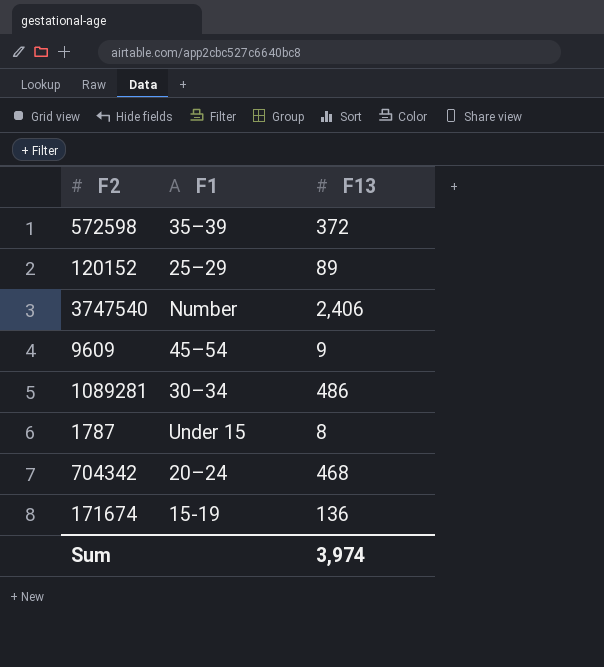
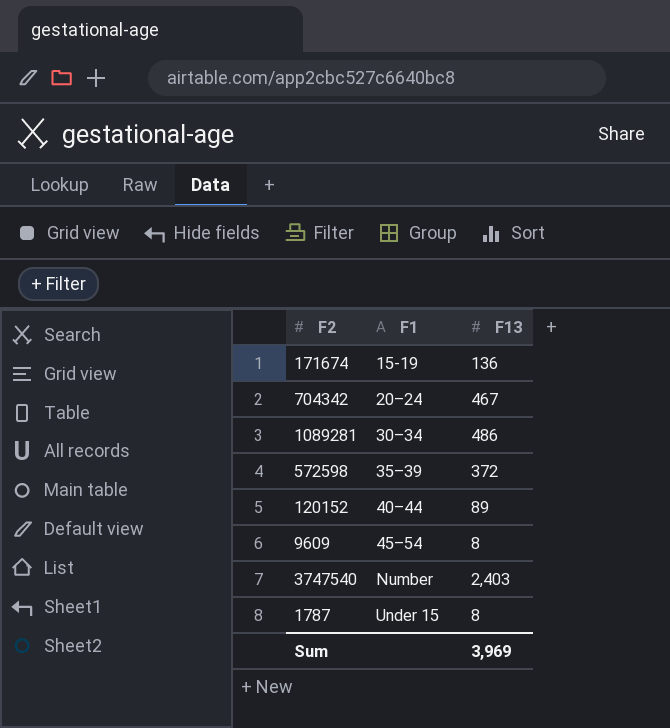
row order: none -> F1 ascending
704342 | F13: 468 -> 467
120152 | F1: 25–29 -> 40–44
9609 | F13: 9 -> 8
3747540 | F13: 2,406 -> 2,403
Sum | F13: 3,974 -> 3,969

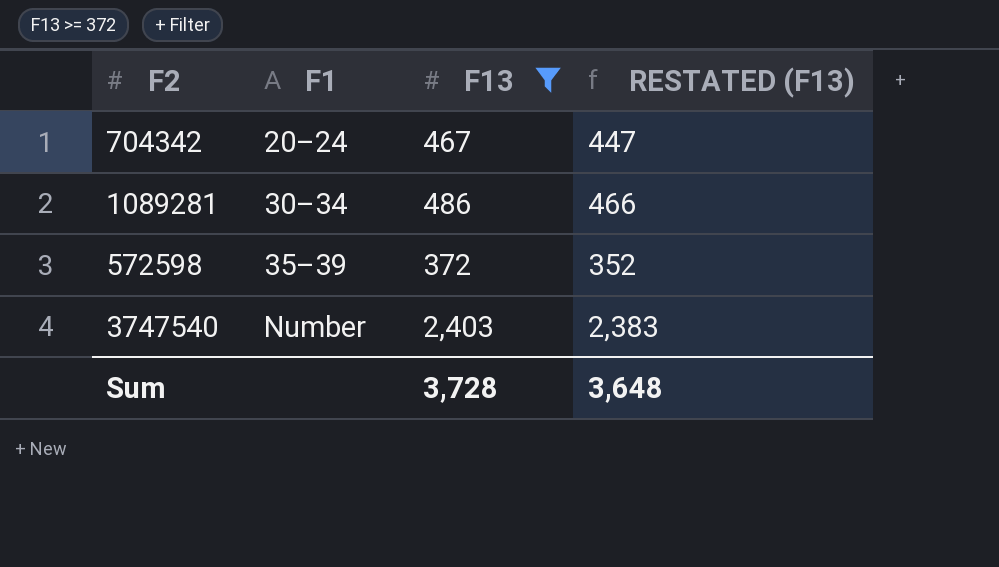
filter: none -> F13 >= 372
column RESTATED (F13) | formula: none -> [F13] - 20
Sum | F13: 3,969 -> 3,728

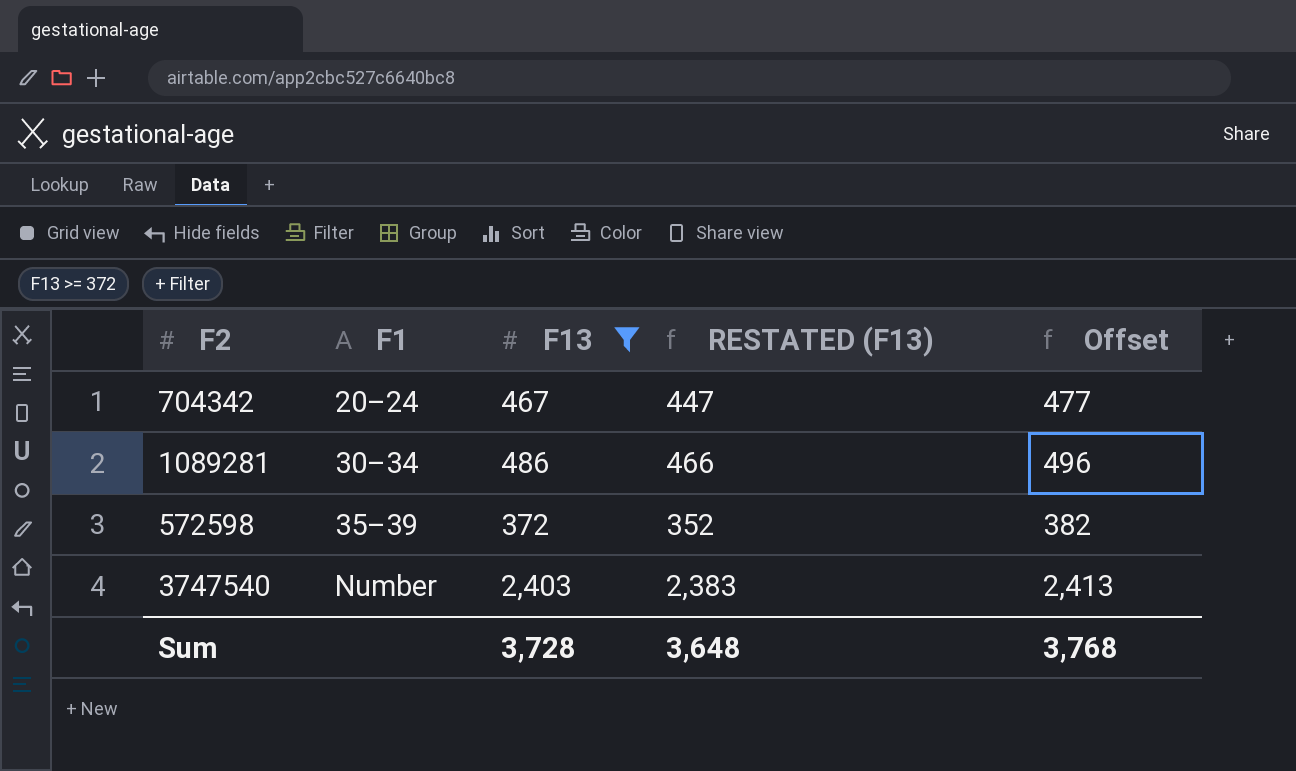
column Offset | formula: none -> [F13] + 10

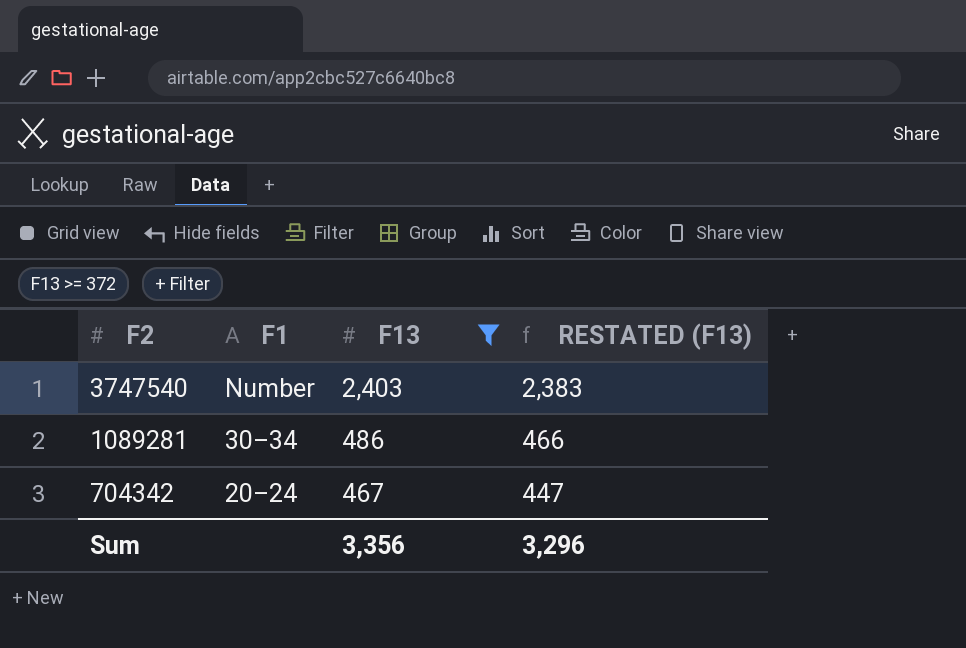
row order: F1 ascending -> F2 descending
column Offset | formula: [F13] + 10 -> none
row 572598: 35–39 | 372 | 352 | 382 -> none
Sum | F13: 3,728 -> 3,356
Sum | RESTATED (F13): 3,648 -> 3,296

